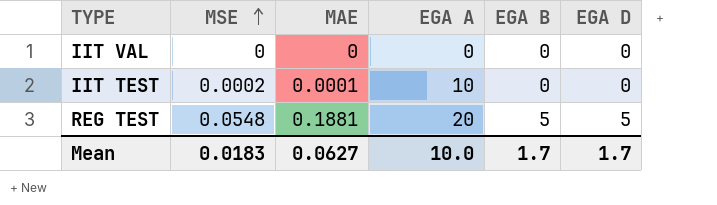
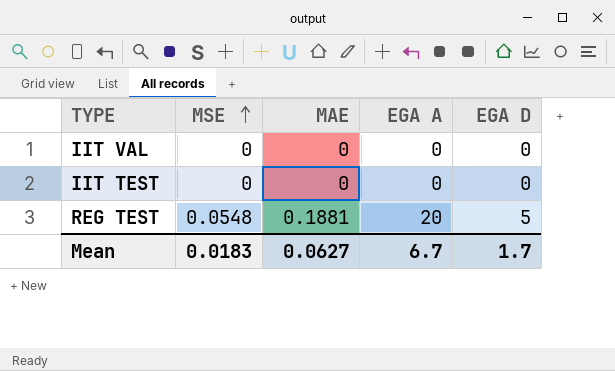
column EGA B | position: 5 -> none
IIT TEST | MSE: 0.0002 -> 0
IIT TEST | MAE: 0.0001 -> 0
IIT TEST | EGA A: 10 -> 0
Mean | EGA A: 10.0 -> 6.7

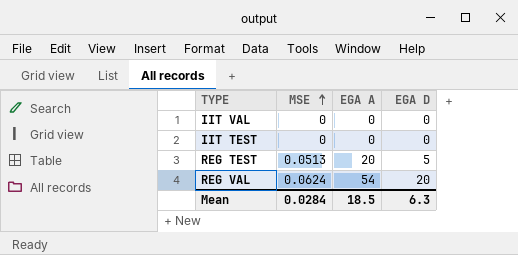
column MAE | position: 3 -> none
REG TEST | MSE: 0.0548 -> 0.0513
row REG VAL: none -> 0.0624 | 54 | 20
Mean | MSE: 0.0183 -> 0.0284
Mean | EGA A: 6.7 -> 18.5
Mean | EGA D: 1.7 -> 6.3

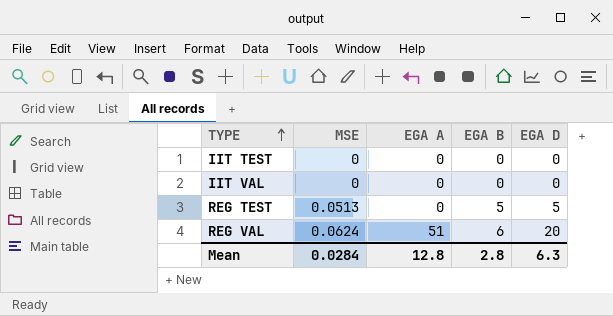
row order: MSE ascending -> TYPE ascending
column EGA B | position: none -> 4
REG TEST | EGA A: 20 -> 0
REG VAL | EGA A: 54 -> 51
Mean | EGA A: 18.5 -> 12.8

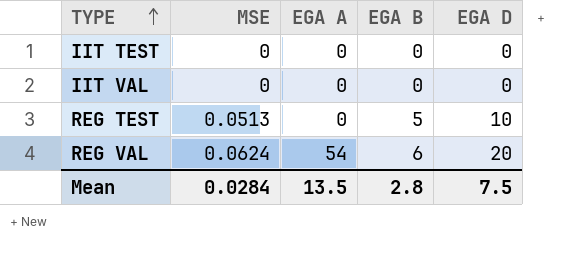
REG TEST | EGA D: 5 -> 10
REG VAL | EGA A: 51 -> 54
Mean | EGA A: 12.8 -> 13.5
Mean | EGA D: 6.3 -> 7.5

